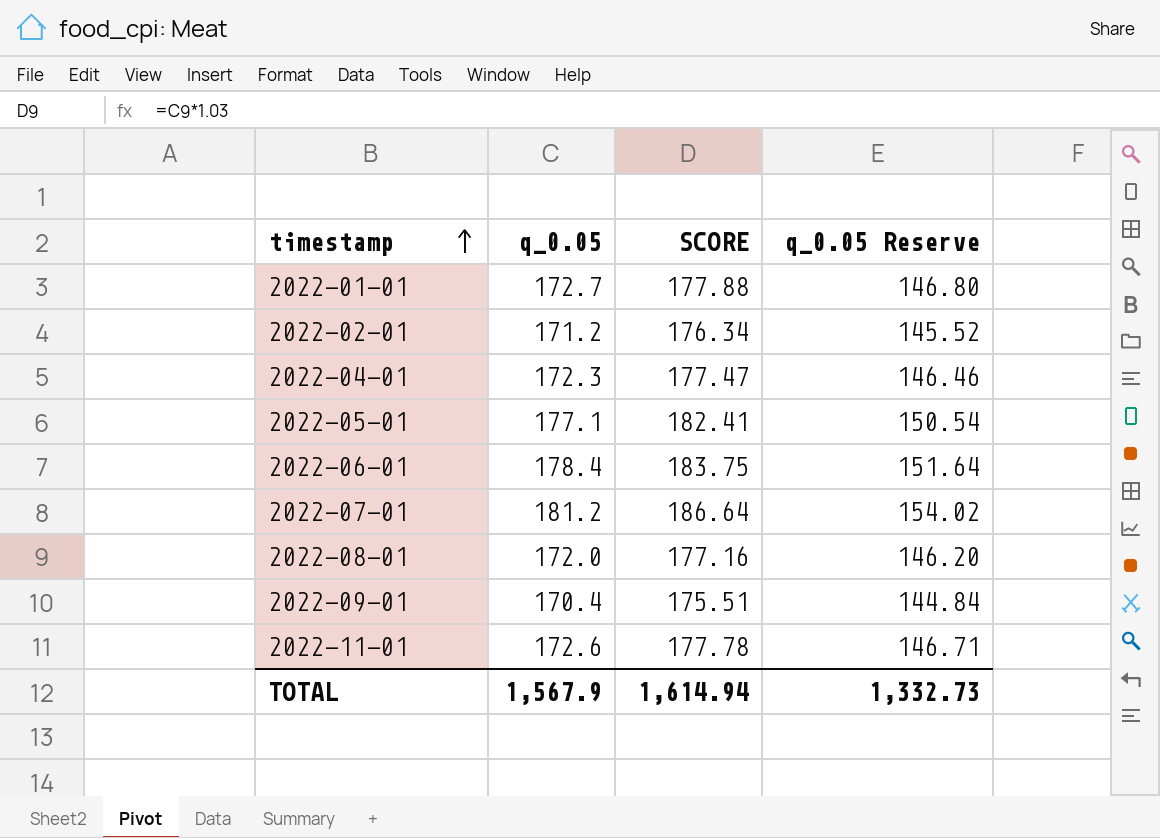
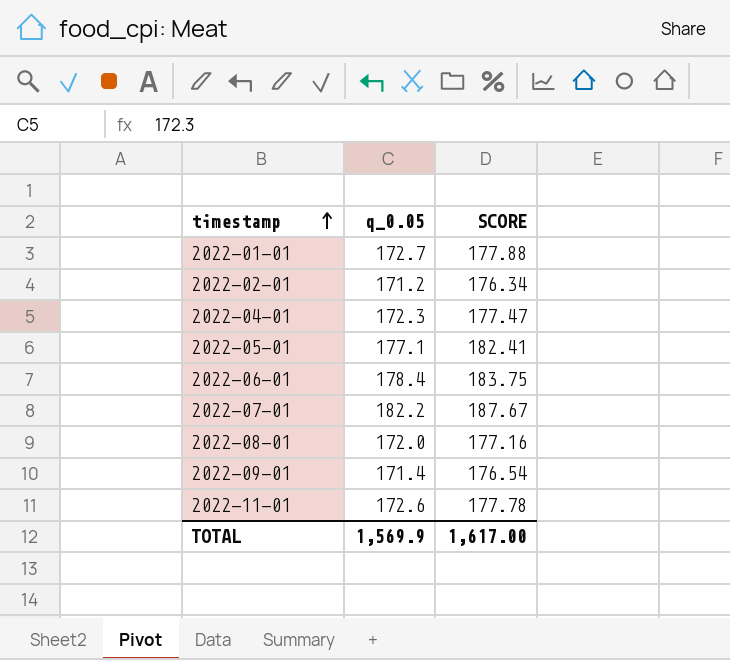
column q_0.05 Reserve | formula: [q_0.05] * 0.85 -> none
2022-07-01 | q_0.05: 181.2 -> 182.2
2022-07-01 | SCORE: 186.64 -> 187.67
2022-09-01 | q_0.05: 170.4 -> 171.4
2022-09-01 | SCORE: 175.51 -> 176.54
TOTAL | q_0.05: 1,567.9 -> 1,569.9
TOTAL | SCORE: 1,614.94 -> 1,617.00

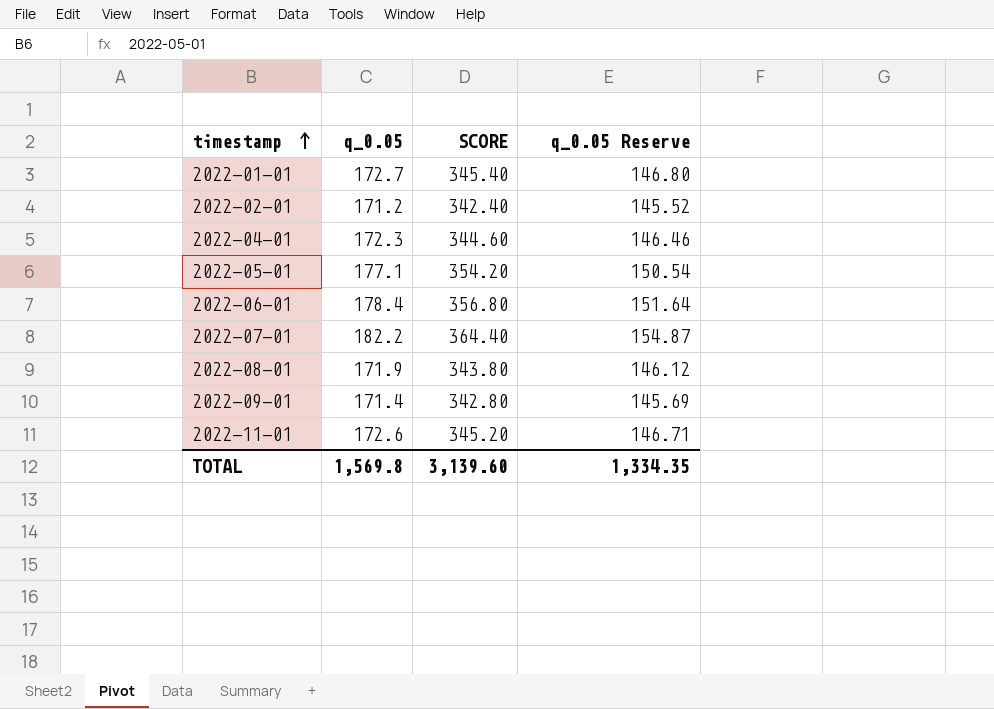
column SCORE | formula: [q_0.05] * 1.03 -> [q_0.05] * 2
column q_0.05 Reserve | formula: none -> [q_0.05] * 0.85
2022-08-01 | q_0.05: 172.0 -> 171.9
TOTAL | q_0.05: 1,569.9 -> 1,569.8
TOTAL | SCORE: 1,617.00 -> 3,139.60

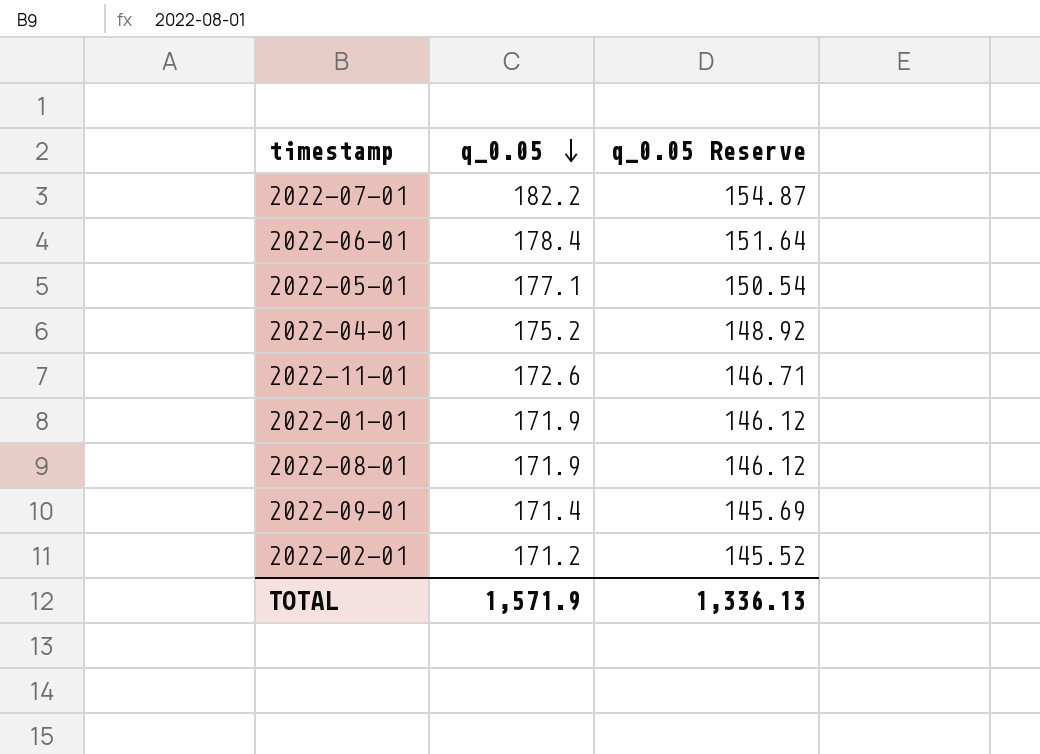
row order: timestamp ascending -> q_0.05 descending
column SCORE | formula: [q_0.05] * 2 -> none
2022-04-01 | q_0.05: 172.3 -> 175.2
2022-04-01 | q_0.05 Reserve: 146.46 -> 148.92
2022-01-01 | q_0.05: 172.7 -> 171.9
2022-01-01 | q_0.05 Reserve: 146.80 -> 146.12
TOTAL | q_0.05: 1,569.8 -> 1,571.9
TOTAL | q_0.05 Reserve: 1,334.35 -> 1,336.13

